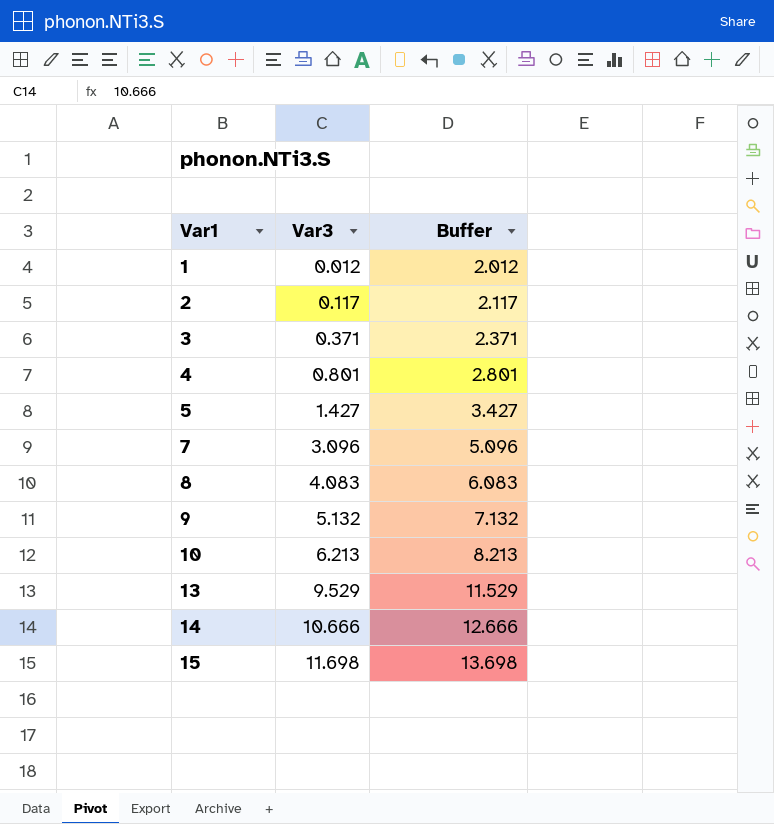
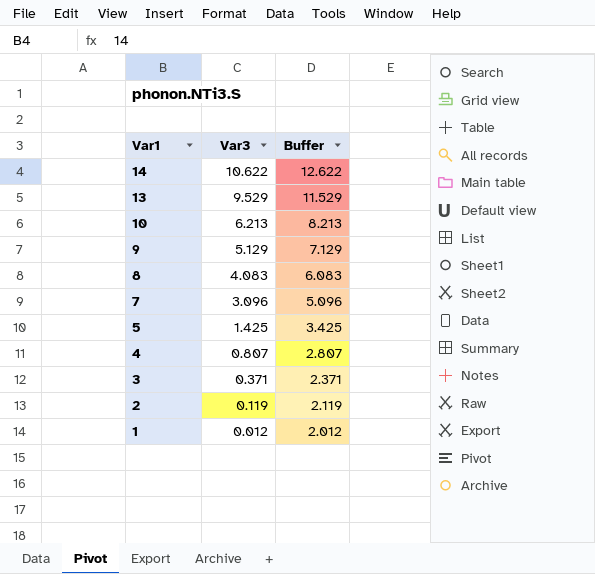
row order: Var1 ascending -> Var1 descending
row 15: 11.698 | 13.698 -> none
14 | Var3: 10.666 -> 10.622
14 | Buffer: 12.666 -> 12.622
9 | Var3: 5.132 -> 5.129
9 | Buffer: 7.132 -> 7.129
5 | Var3: 1.427 -> 1.425
5 | Buffer: 3.427 -> 3.425
4 | Var3: 0.801 -> 0.807
4 | Buffer: 2.801 -> 2.807
2 | Var3: 0.117 -> 0.119
2 | Buffer: 2.117 -> 2.119

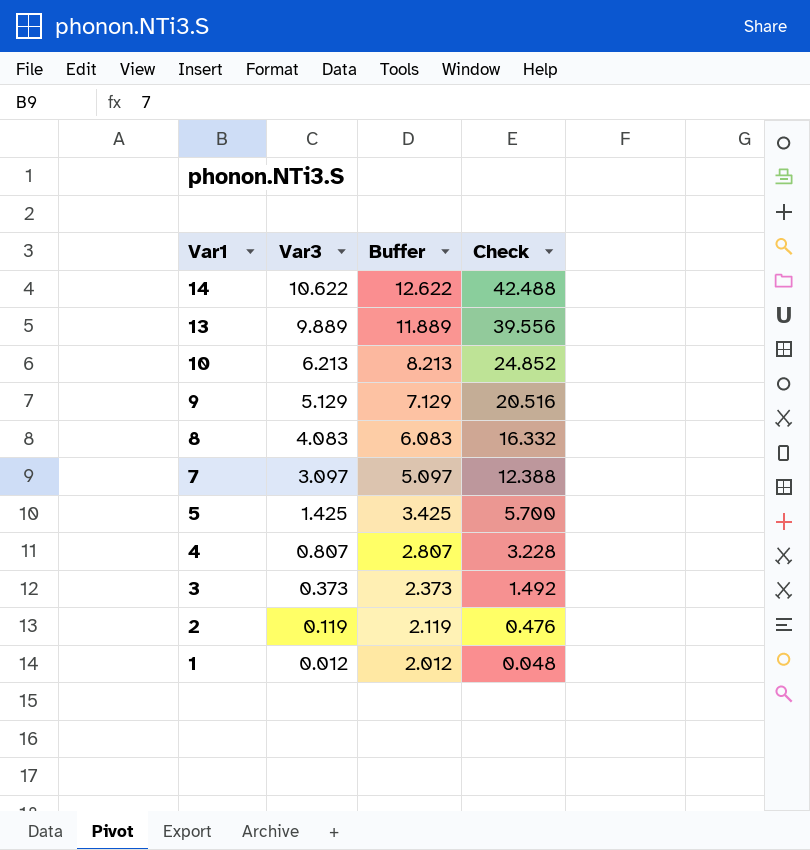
column Check | formula: none -> [Var3] * 4
13 | Var3: 9.529 -> 9.889
13 | Buffer: 11.529 -> 11.889
7 | Var3: 3.096 -> 3.097
7 | Buffer: 5.096 -> 5.097
3 | Var3: 0.371 -> 0.373
3 | Buffer: 2.371 -> 2.373

